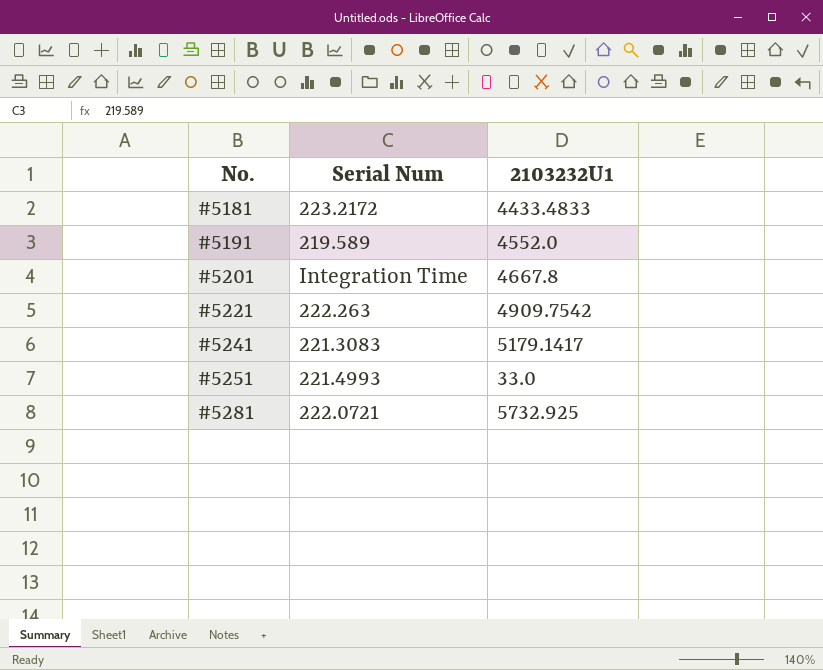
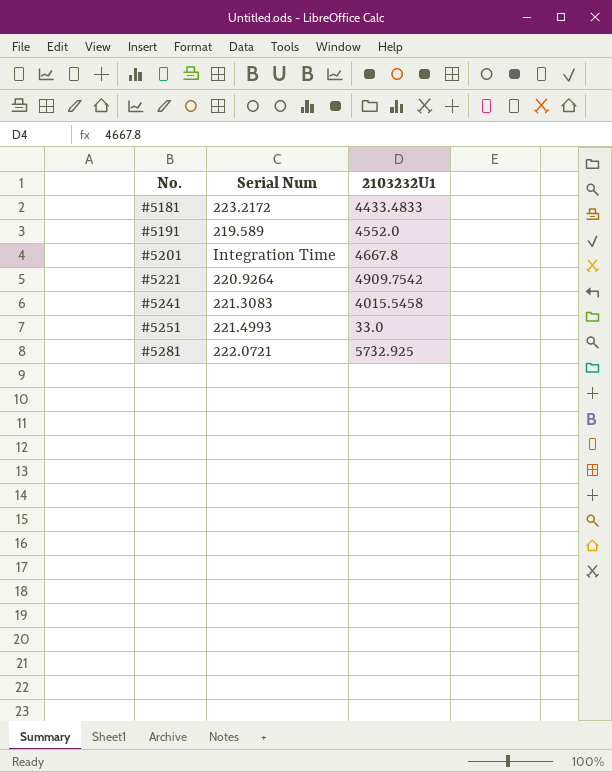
#5221 | Serial Num: 222.263 -> 220.9264
#5241 | 2103232U1: 5179.1417 -> 4015.5458

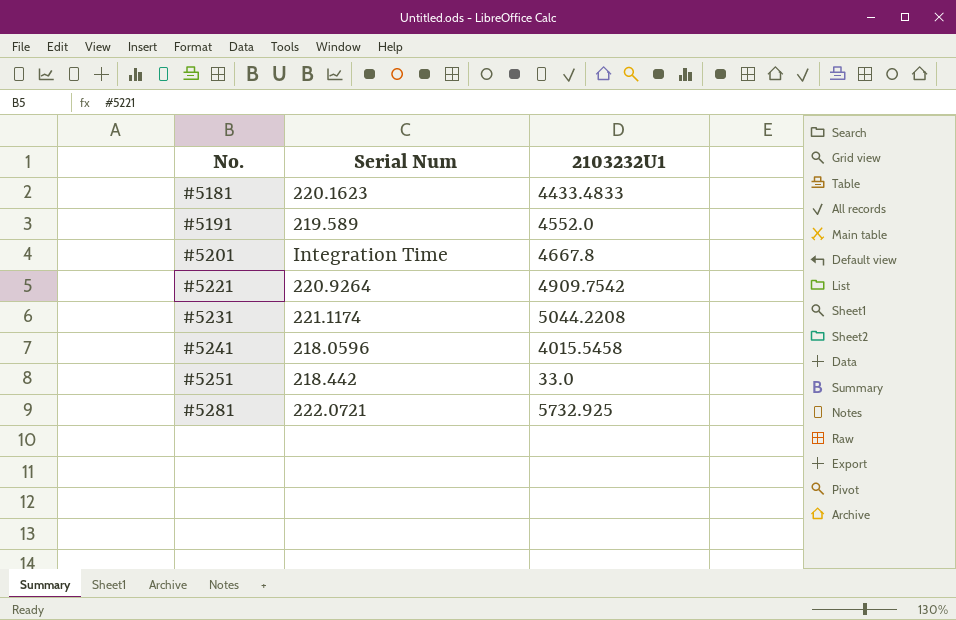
#5181 | Serial Num: 223.2172 -> 220.1623
row #5231: none -> 221.1174 | 5044.2208
#5241 | Serial Num: 221.3083 -> 218.0596
#5251 | Serial Num: 221.4993 -> 218.442

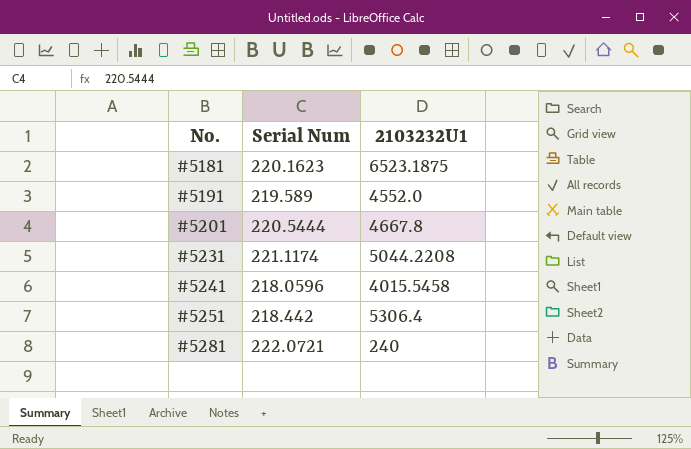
row #5221: 220.9264 | 4909.7542 -> none
#5181 | 2103232U1: 4433.4833 -> 6523.1875
#5201 | Serial Num: Integration Time -> 220.5444
#5251 | 2103232U1: 33.0 -> 5306.4
#5281 | 2103232U1: 5732.925 -> 240

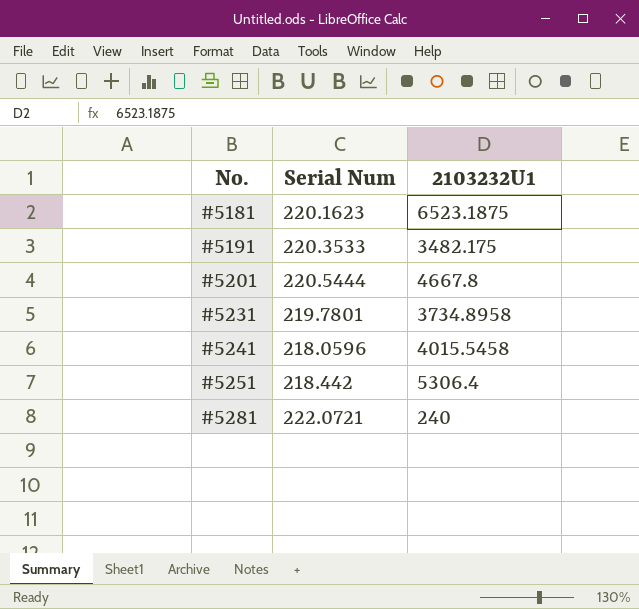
#5191 | Serial Num: 219.589 -> 220.3533
#5191 | 2103232U1: 4552.0 -> 3482.175
#5231 | Serial Num: 221.1174 -> 219.7801
#5231 | 2103232U1: 5044.2208 -> 3734.8958

